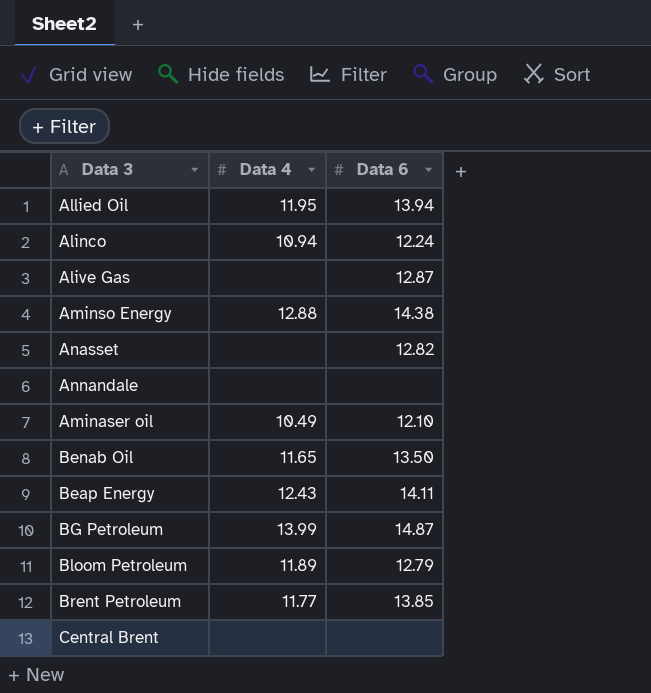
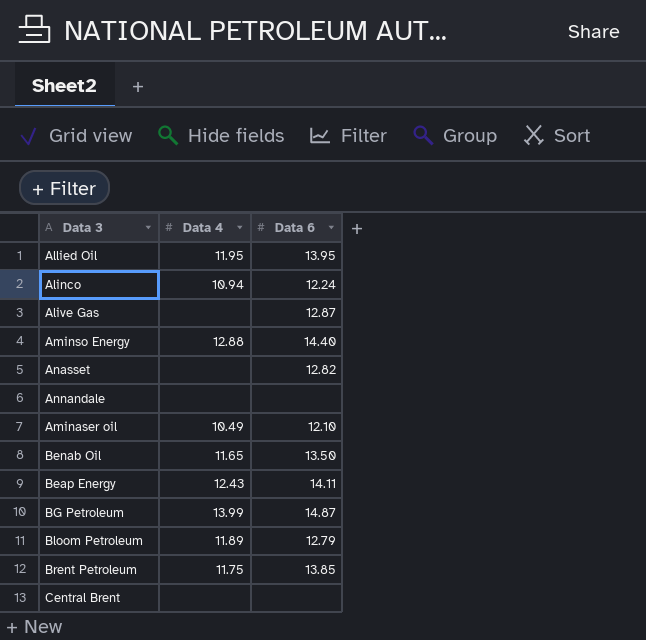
Allied Oil | Data 6: 13.94 -> 13.95
Aminso Energy | Data 6: 14.38 -> 14.40
Brent Petroleum | Data 4: 11.77 -> 11.75

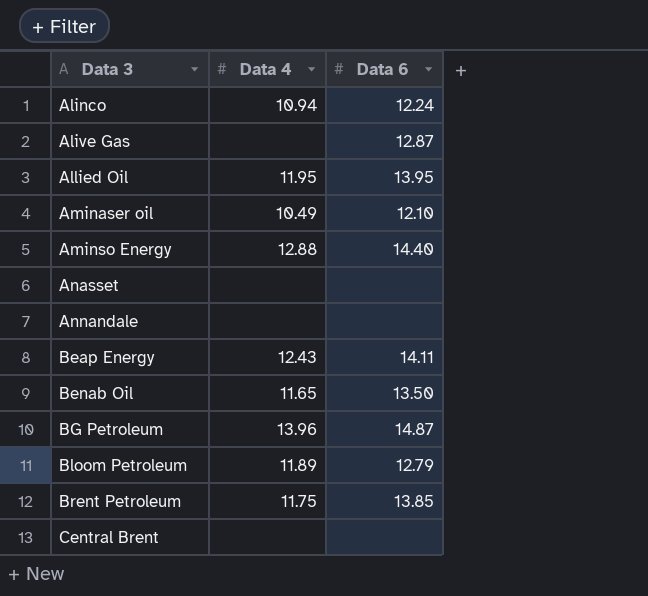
row order: none -> Data 3 ascending
Anasset | Data 6: 12.82 -> none
BG Petroleum | Data 4: 13.99 -> 13.96

